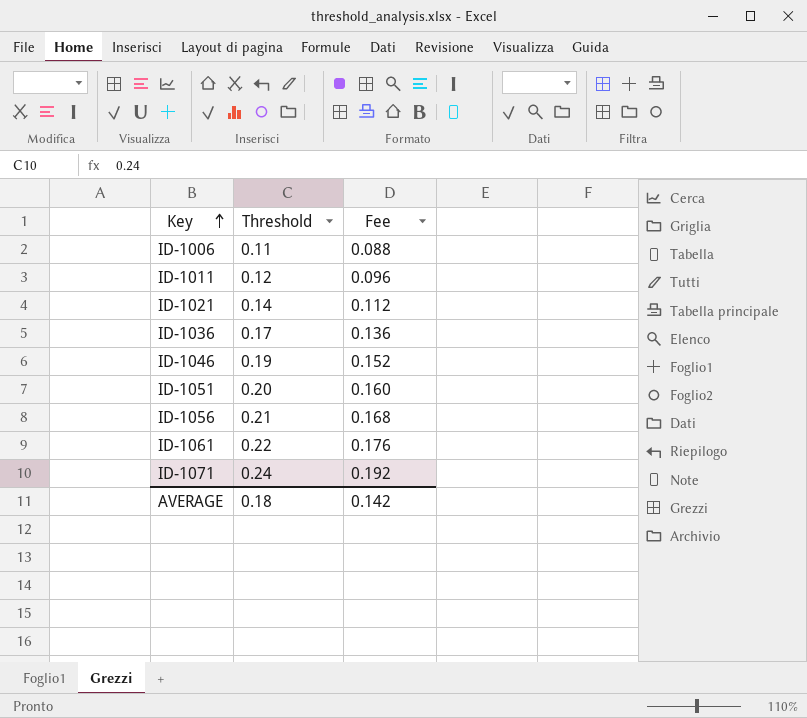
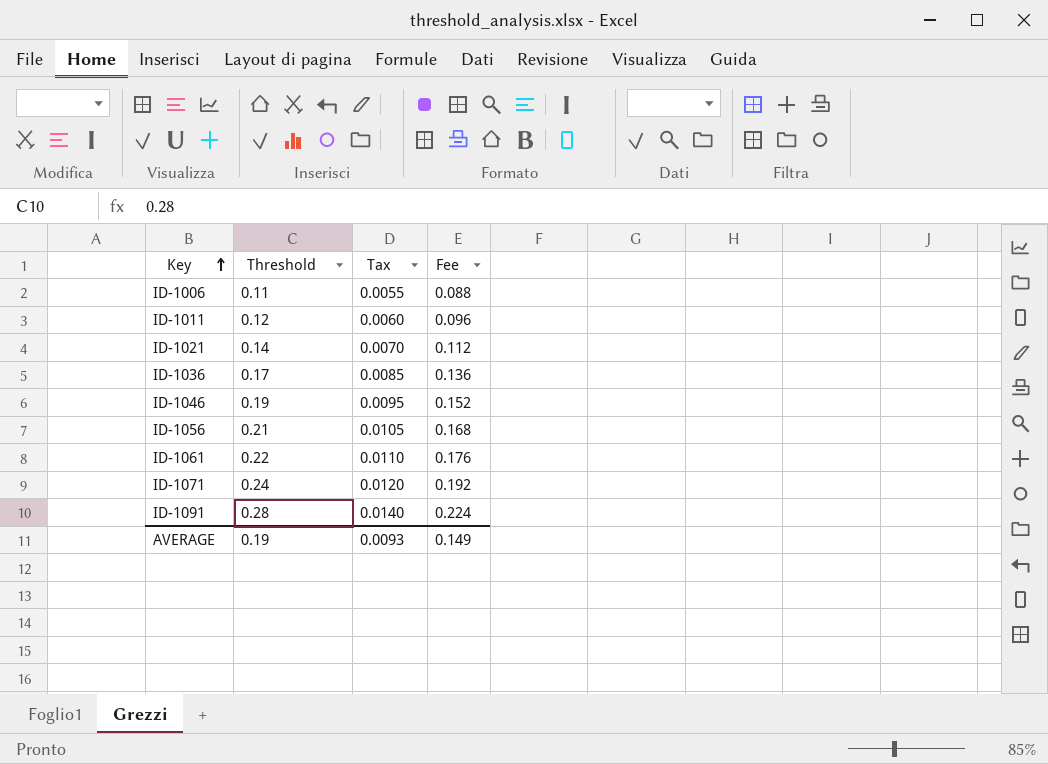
column Tax | formula: none -> [Threshold] * 0.05
row ID-1051: 0.20 | 0.160 -> none
row ID-1091: none -> 0.28 | 0.0140 | 0.224
AVERAGE | Threshold: 0.18 -> 0.19
AVERAGE | Fee: 0.142 -> 0.149

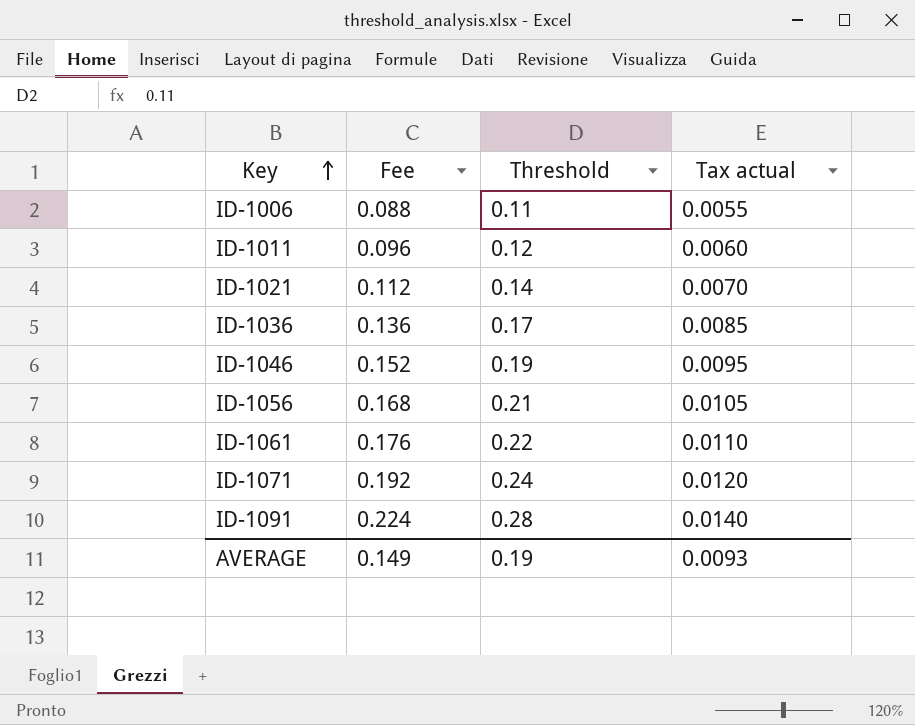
column Fee | position: 4 -> 2
column name: Tax -> Tax actual

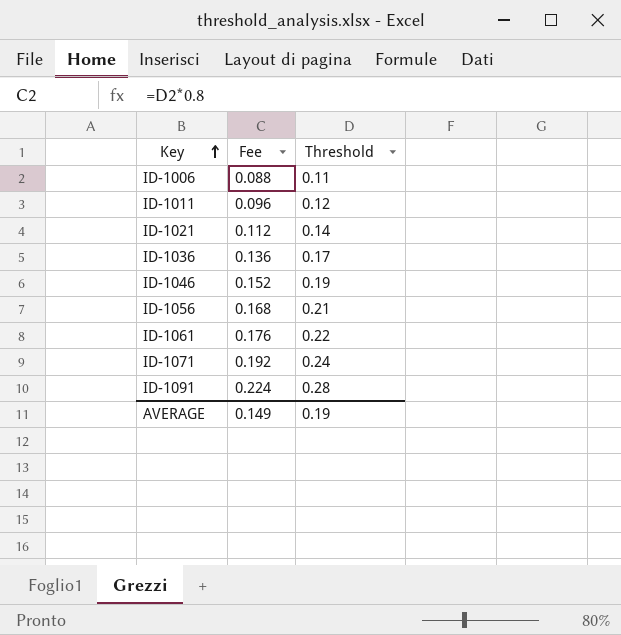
column Tax actual | formula: [Threshold] * 0.05 -> none

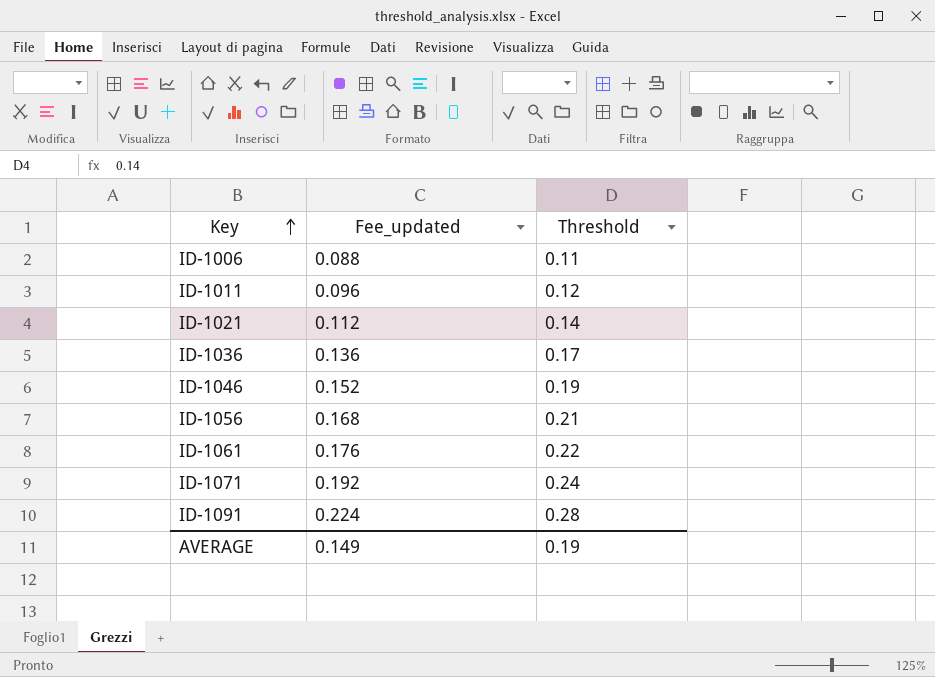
column name: Fee -> Fee_updated

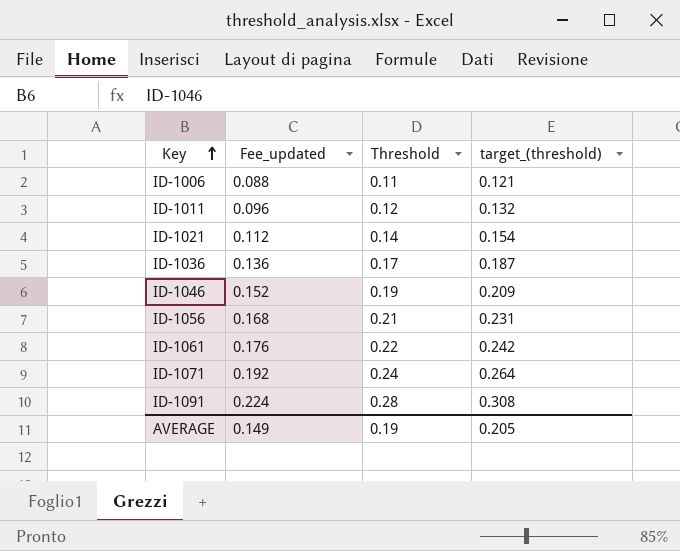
column target_(threshold) | formula: none -> [Threshold] * 1.1

